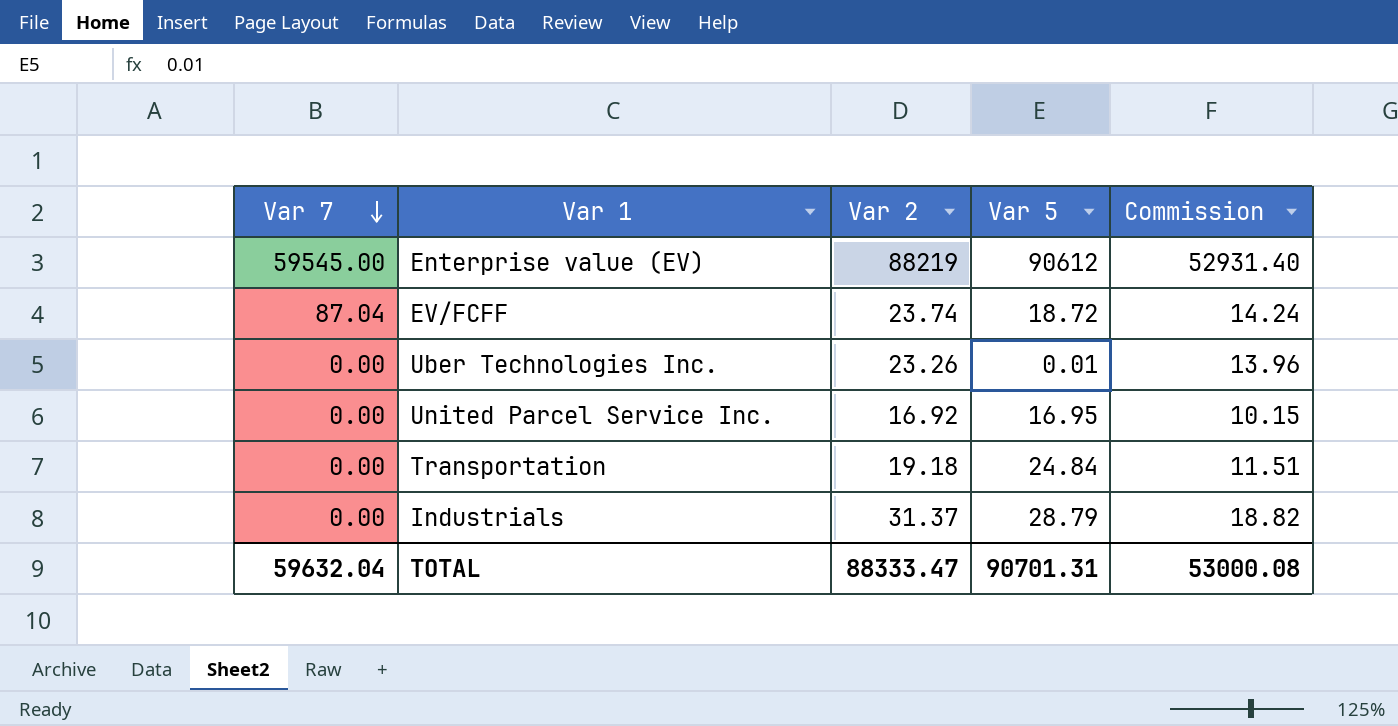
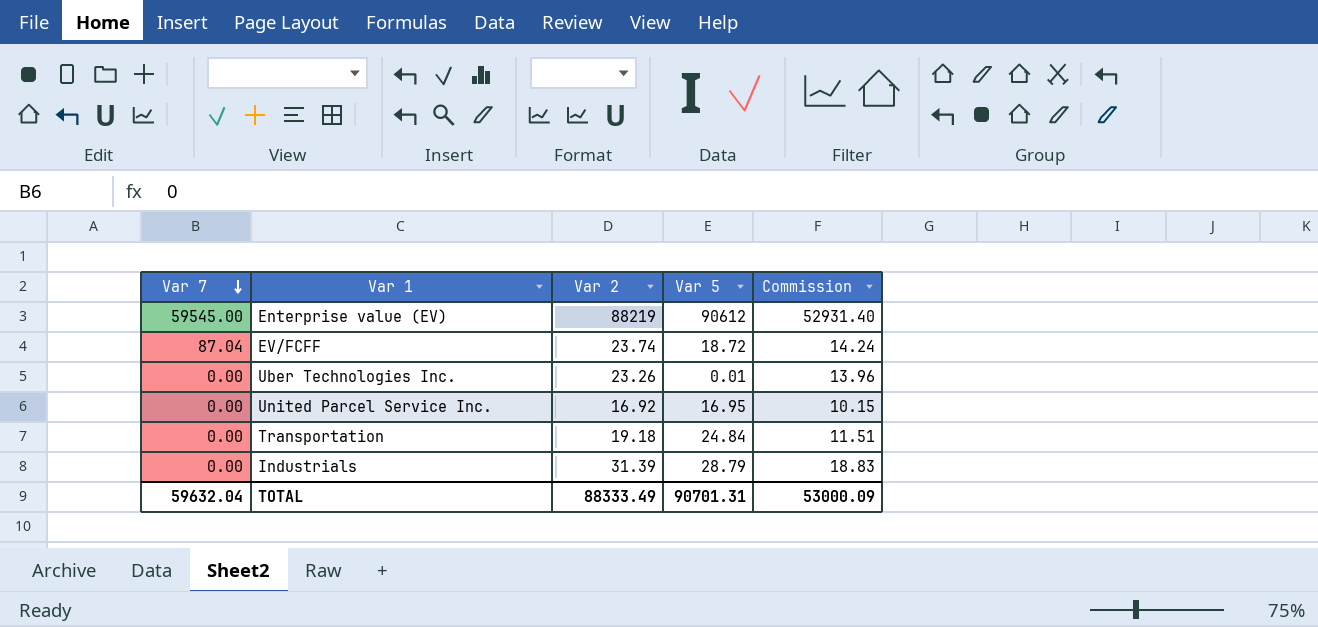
Industrials | Var 2: 31.37 -> 31.39
Industrials | Commission: 18.82 -> 18.83
TOTAL | Var 2: 88333.47 -> 88333.49
TOTAL | Commission: 53000.08 -> 53000.09

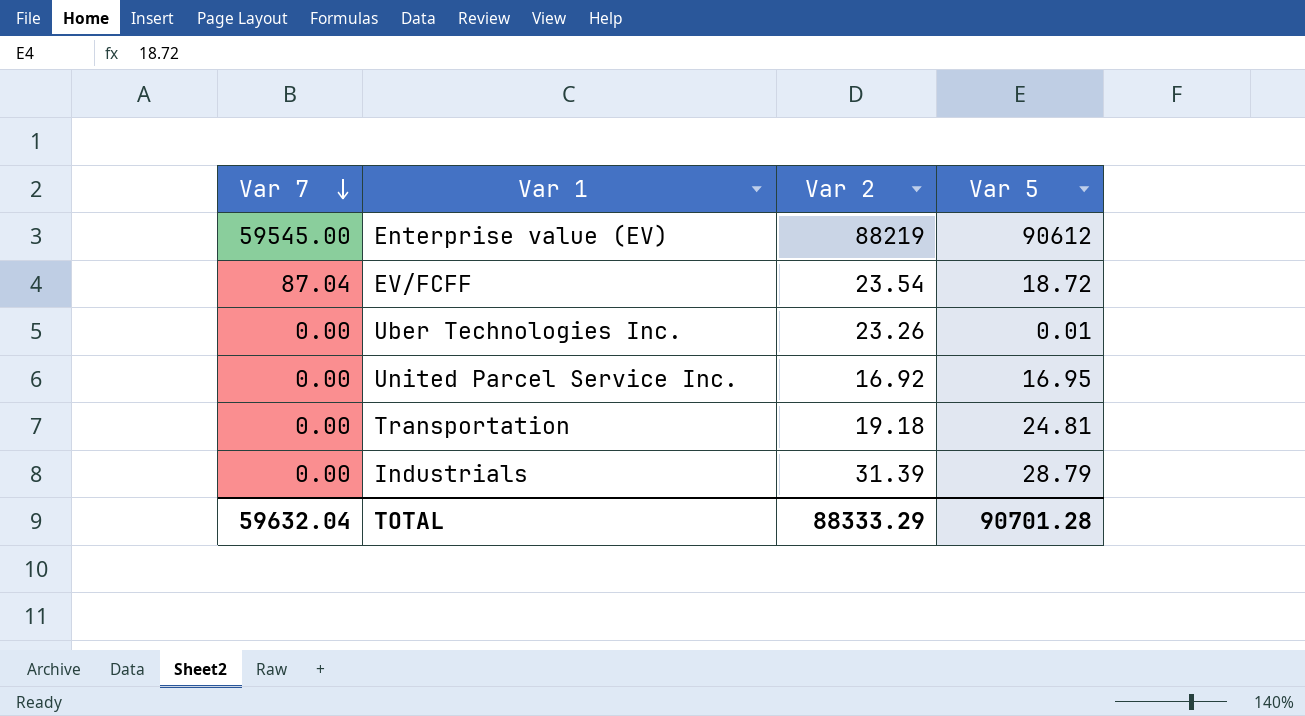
column Commission | formula: [Var 2] * 0.6 -> none
EV/FCFF | Var 2: 23.74 -> 23.54
Transportation | Var 5: 24.84 -> 24.81
TOTAL | Var 2: 88333.49 -> 88333.29
TOTAL | Var 5: 90701.31 -> 90701.28

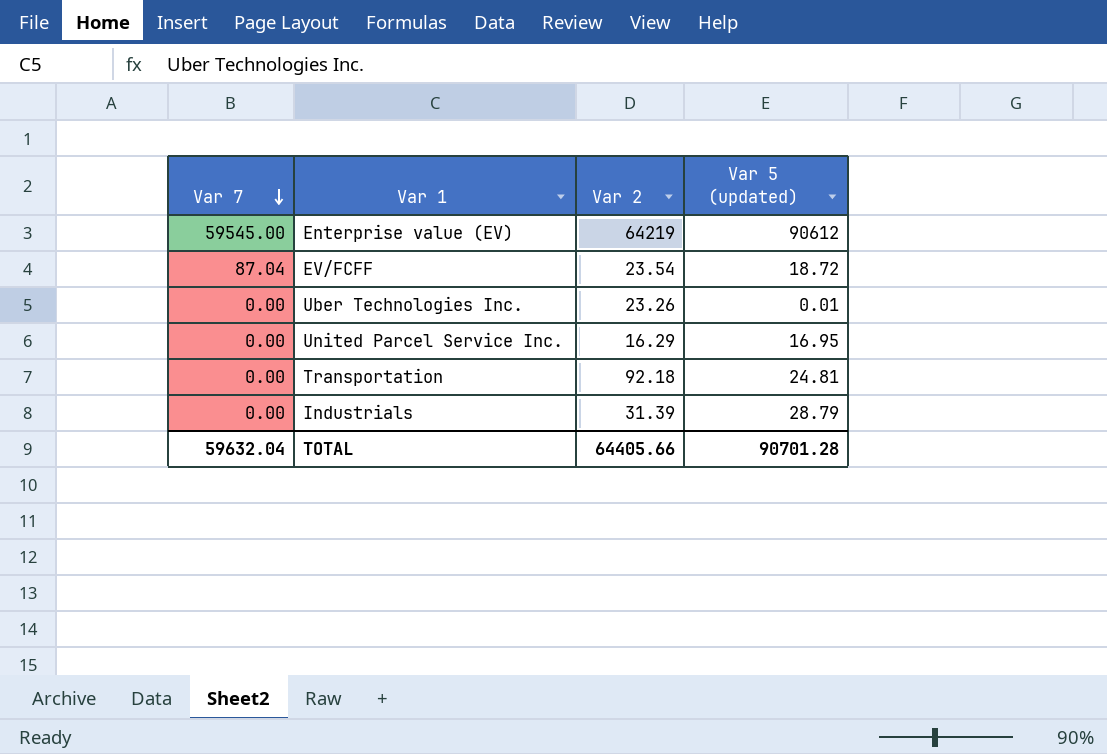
column name: Var 5 -> Var 5 (updated)
Enterprise value (EV) | Var 2: 88219 -> 64219
United Parcel Service Inc. | Var 2: 16.92 -> 16.29
Transportation | Var 2: 19.18 -> 92.18
TOTAL | Var 2: 88333.29 -> 64405.66

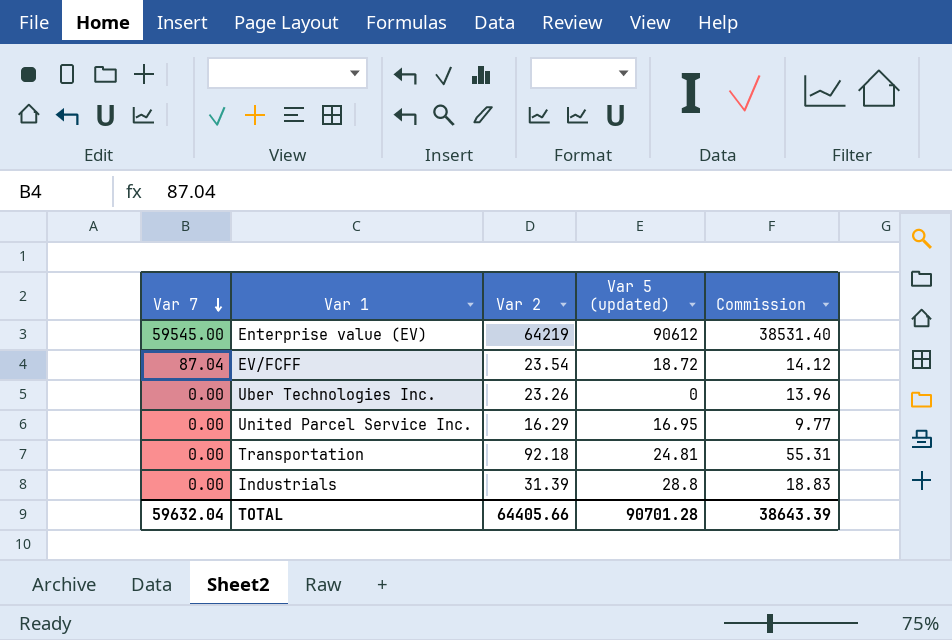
column Commission | formula: none -> [Var 2] * 0.6
Uber Technologies Inc. | Var 5 (updated): 0.01 -> 0
Industrials | Var 5 (updated): 28.79 -> 28.8

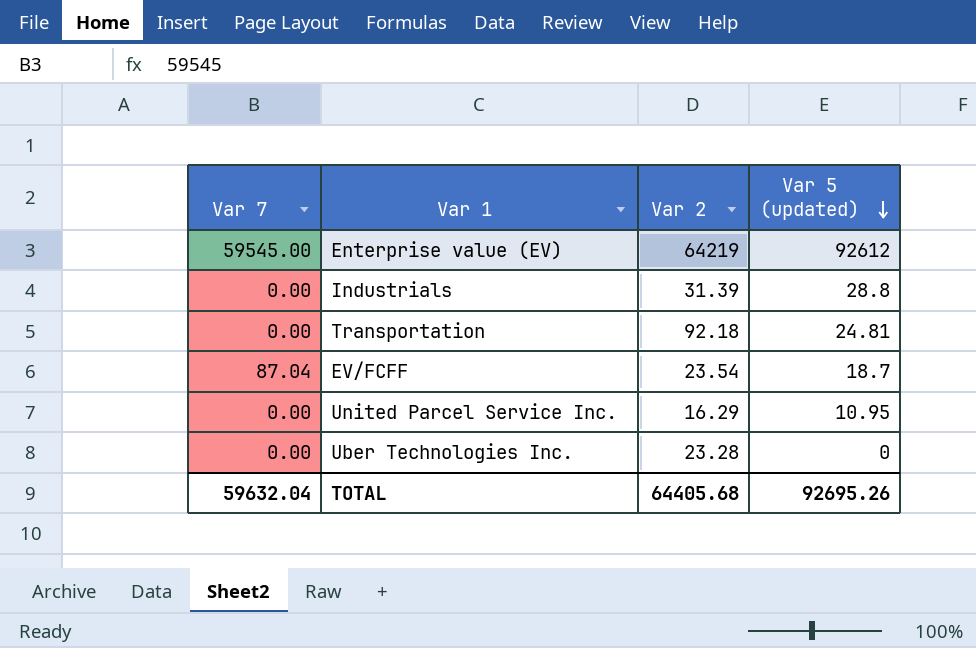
row order: Var 7 descending -> Var 5 (updated) descending
column Commission | formula: [Var 2] * 0.6 -> none
Enterprise value (EV) | Var 5 (updated): 90612 -> 92612
EV/FCFF | Var 5 (updated): 18.72 -> 18.7
United Parcel Service Inc. | Var 5 (updated): 16.95 -> 10.95
Uber Technologies Inc. | Var 2: 23.26 -> 23.28
TOTAL | Var 2: 64405.66 -> 64405.68
TOTAL | Var 5 (updated): 90701.28 -> 92695.26

